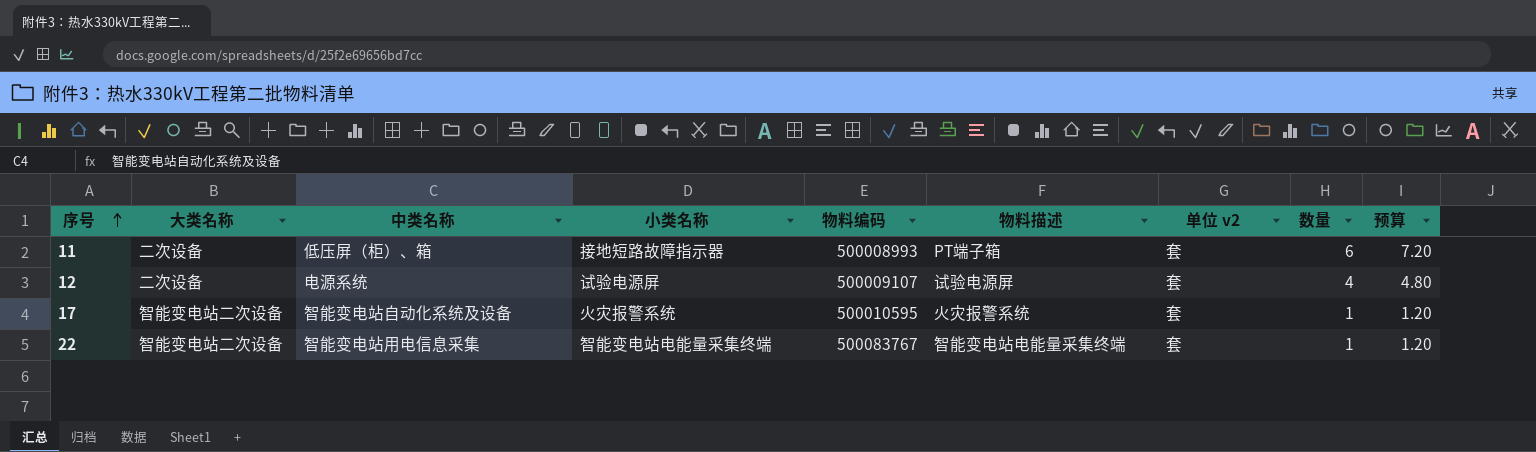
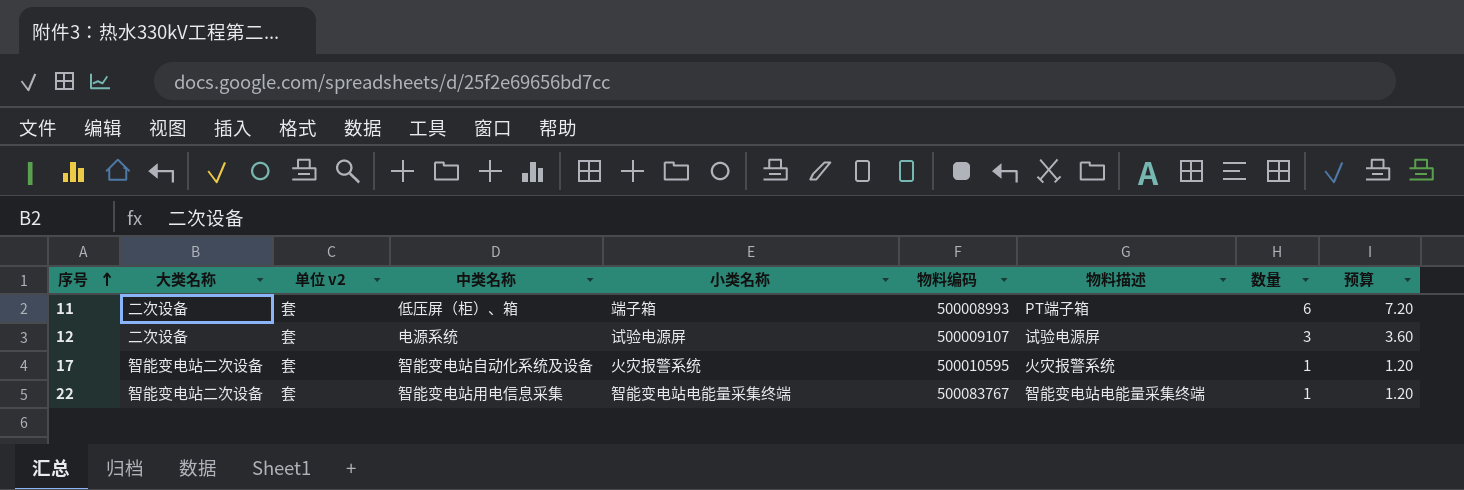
column 单位 v2 | position: 7 -> 3
11 | 小类名称: 接地短路故障指示器 -> 端子箱
12 | 数量: 4 -> 3
12 | 预算: 4.80 -> 3.60

